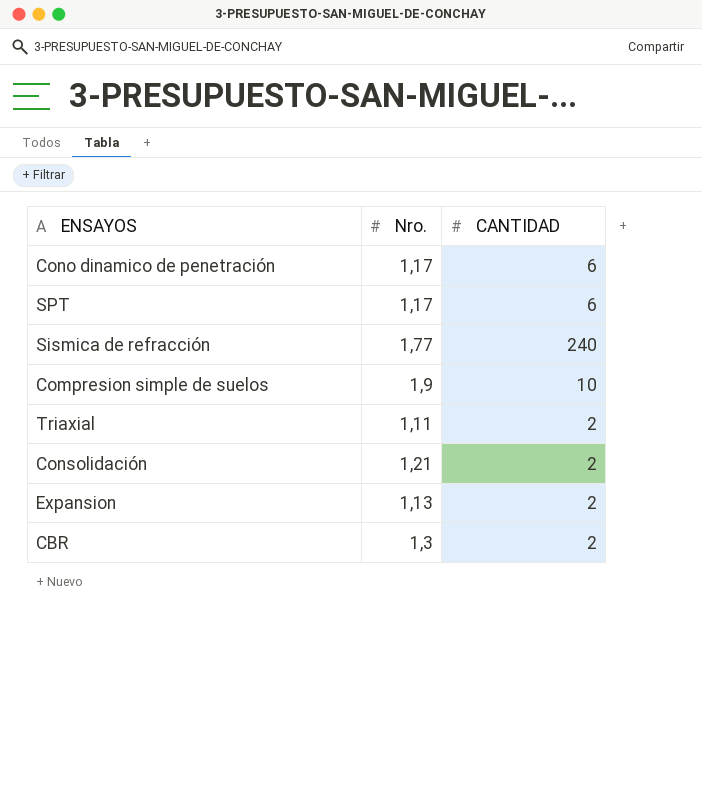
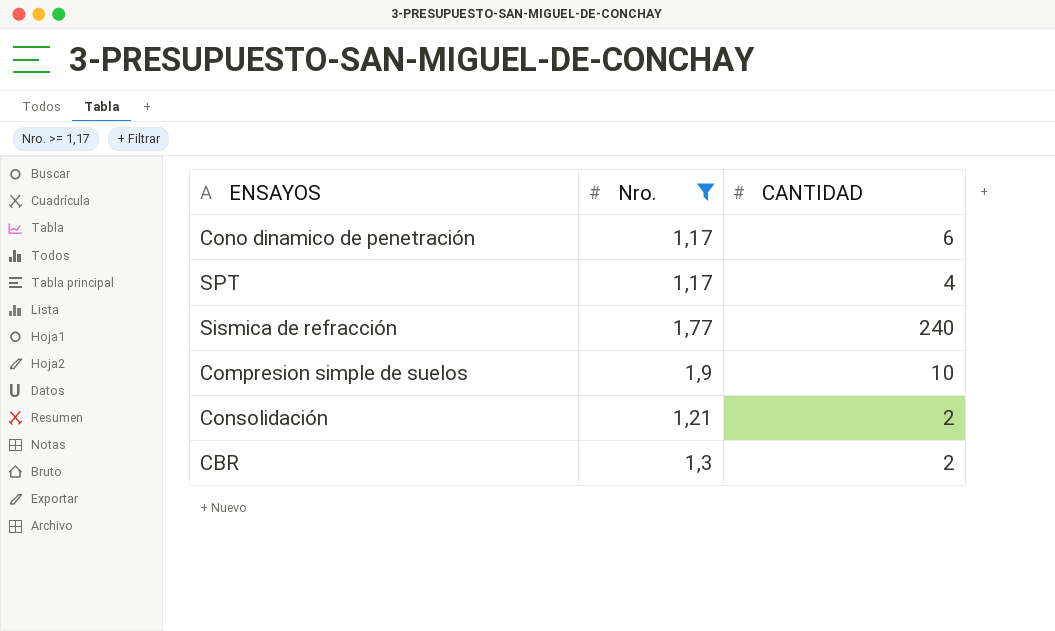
filter: none -> Nro. >= 1,17
SPT | CANTIDAD: 6 -> 4

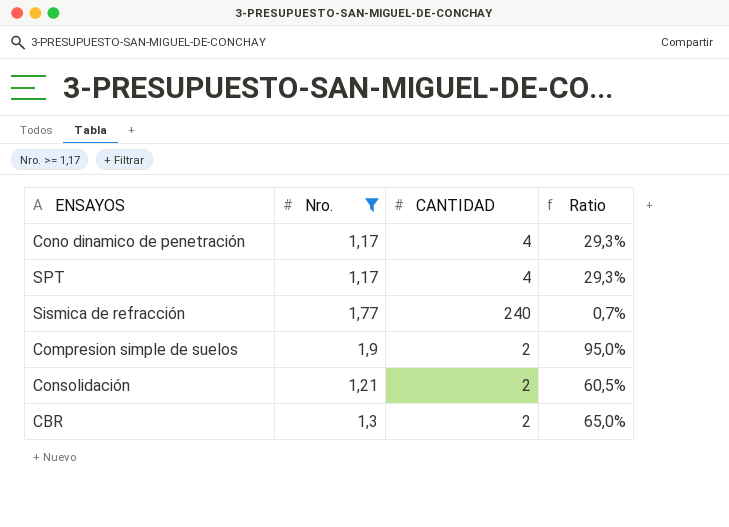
column Ratio | formula: none -> [Nro.] / [CANTIDAD]
Cono dinamico de penetración | CANTIDAD: 6 -> 4
Compresion simple de suelos | CANTIDAD: 10 -> 2

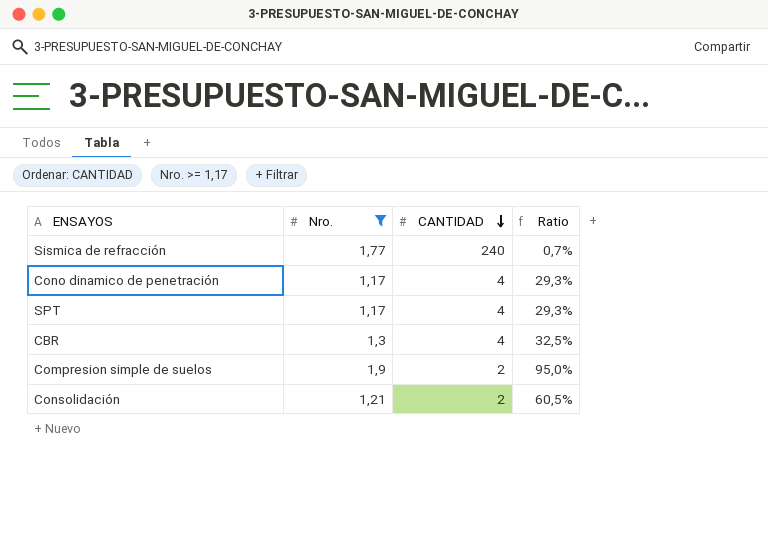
row order: none -> CANTIDAD descending
CBR | CANTIDAD: 2 -> 4
CBR | Ratio: 65,0% -> 32,5%

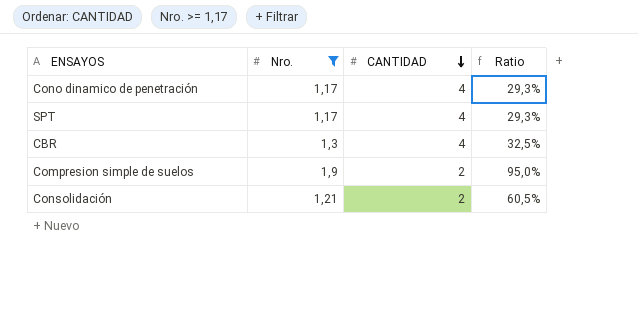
row Sismica de refracción: 1,77 | 240 | 0,7% -> none

